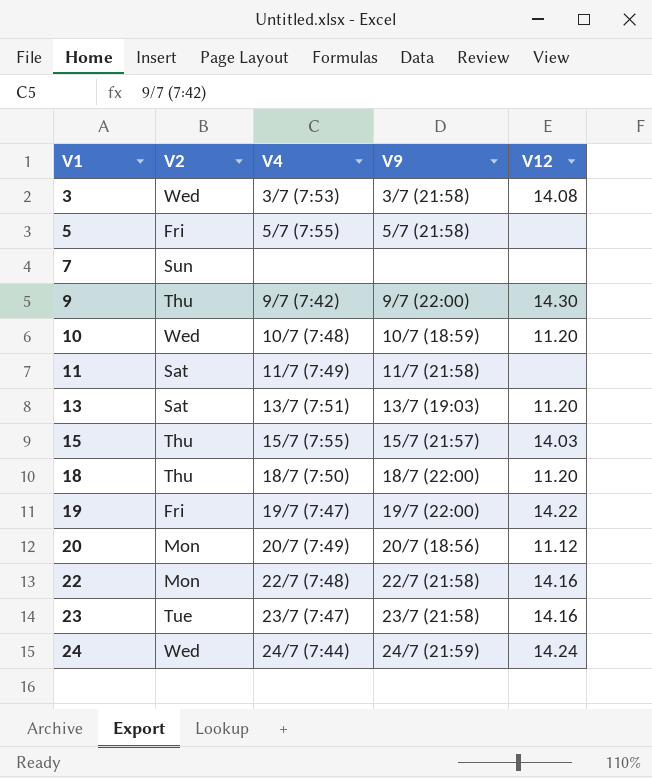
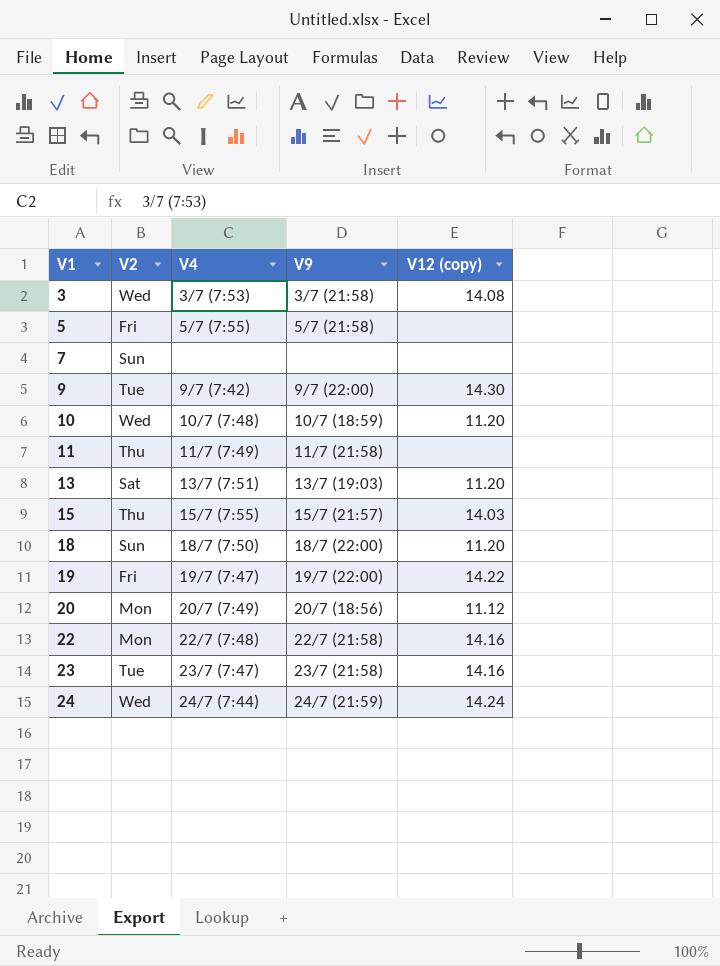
column name: V12 -> V12 (copy)
9 | V2: Thu -> Tue
11 | V2: Sat -> Thu
18 | V2: Thu -> Sun

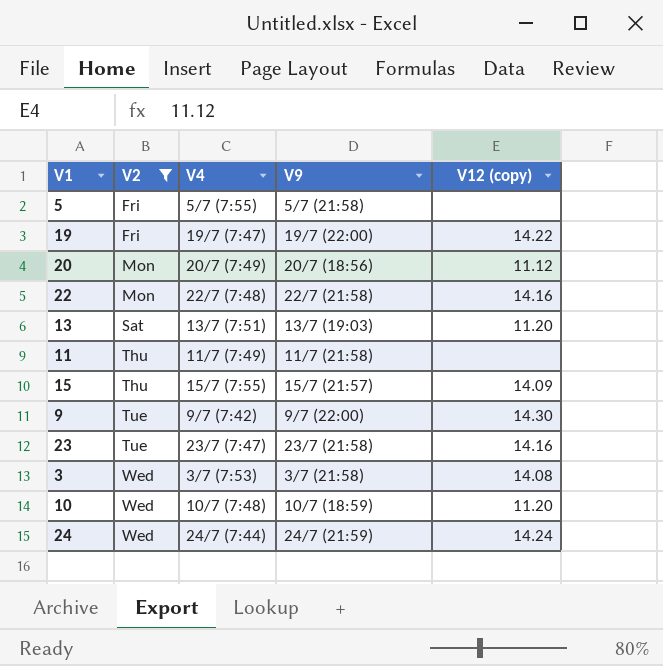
filter: none -> V2 != Sun
row order: V1 ascending -> V2 ascending
15 | V12 (copy): 14.03 -> 14.09

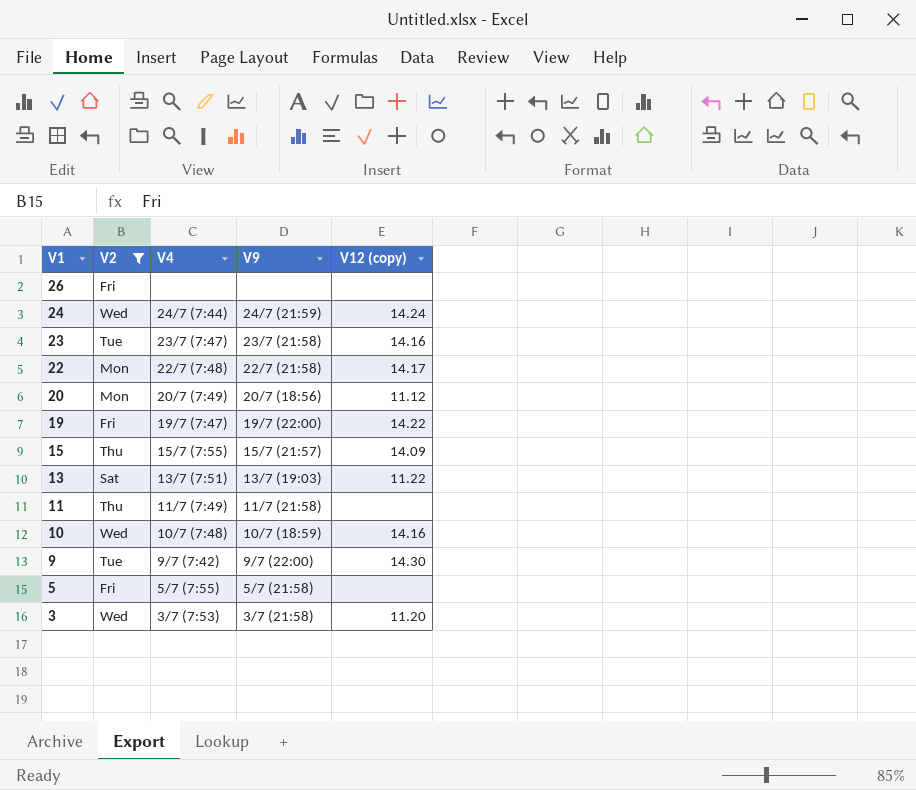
row order: V2 ascending -> V1 descending
row 26: none -> Fri | none | none | none
22 | V12 (copy): 14.16 -> 14.17
13 | V12 (copy): 11.20 -> 11.22
10 | V12 (copy): 11.20 -> 14.16
3 | V12 (copy): 14.08 -> 11.20

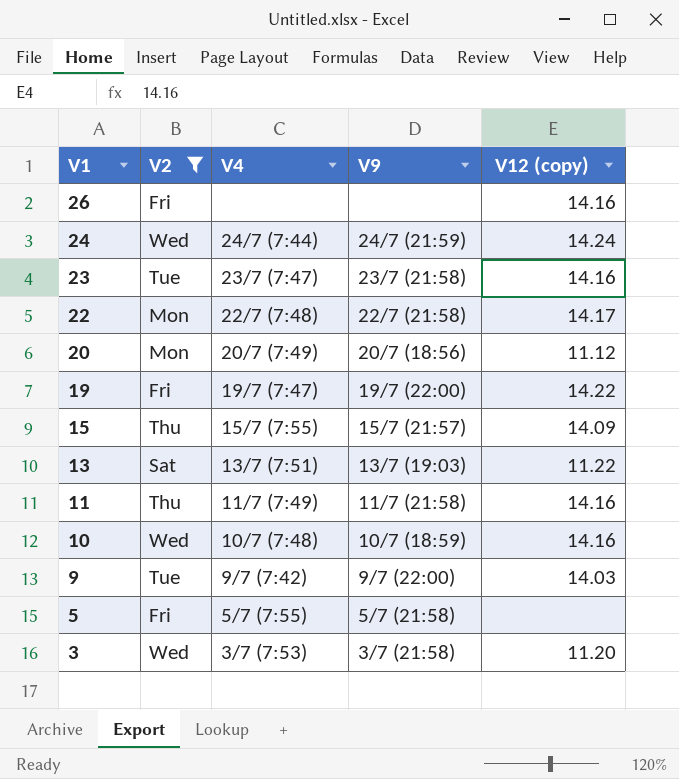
26 | V12 (copy): none -> 14.16
11 | V12 (copy): none -> 14.16
9 | V12 (copy): 14.30 -> 14.03

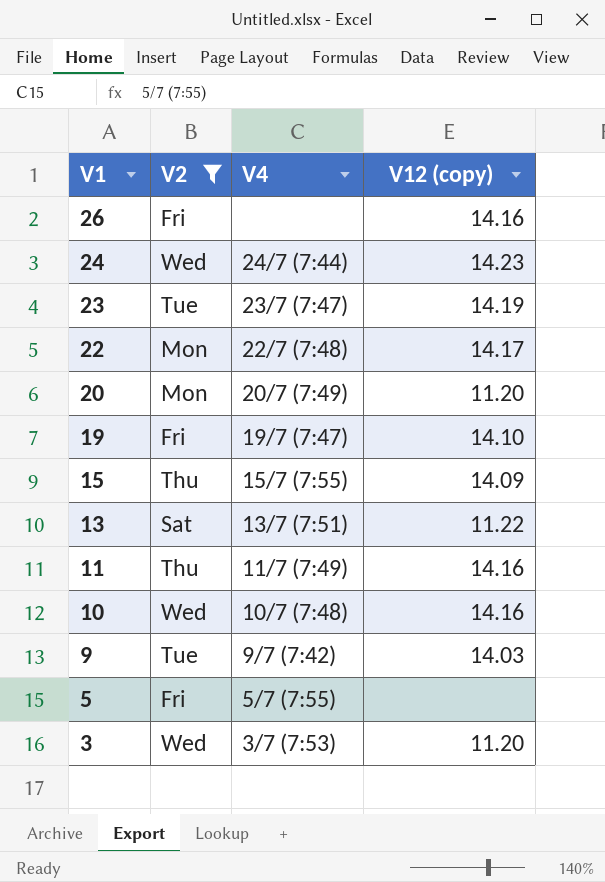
column V9 | position: 4 -> none
24 | V12 (copy): 14.24 -> 14.23
23 | V12 (copy): 14.16 -> 14.19
20 | V12 (copy): 11.12 -> 11.20
19 | V12 (copy): 14.22 -> 14.10

